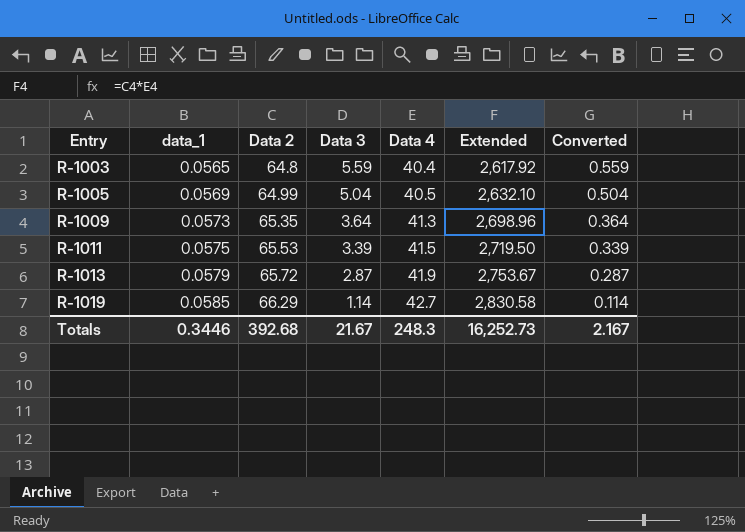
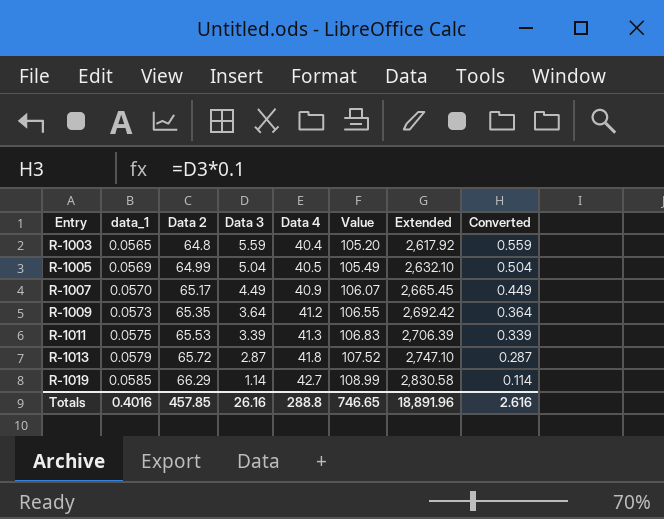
column Value | formula: none -> [Data 2] + [Data 4]
row R-1007: none -> 0.0570 | 65.17 | 4.49 | 40.9 | 106.07 | 2,665.45 | 0.449
R-1009 | Data 4: 41.3 -> 41.2
R-1009 | Extended: 2,698.96 -> 2,692.42
R-1011 | Data 4: 41.5 -> 41.3
R-1011 | Extended: 2,719.50 -> 2,706.39
R-1013 | Data 4: 41.9 -> 41.8
R-1013 | Extended: 2,753.67 -> 2,747.10
Totals | data_1: 0.3446 -> 0.4016
Totals | Data 2: 392.68 -> 457.85
Totals | Data 3: 21.67 -> 26.16
Totals | Data 4: 248.3 -> 288.8
Totals | Extended: 16,252.73 -> 18,891.96
Totals | Converted: 2.167 -> 2.616

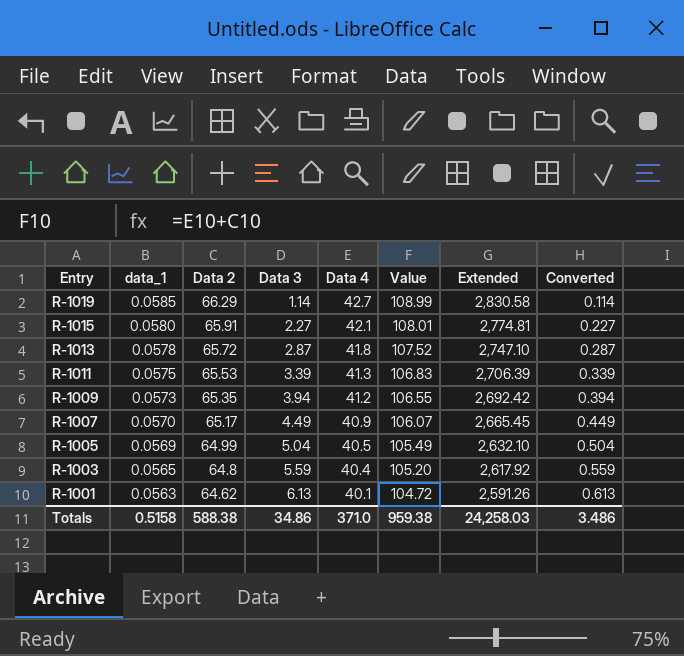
row order: Entry ascending -> Entry descending
row R-1015: none -> 0.0580 | 65.91 | 2.27 | 42.1 | 108.01 | 2,774.81 | 0.227
R-1013 | data_1: 0.0579 -> 0.0578
R-1009 | Data 3: 3.64 -> 3.94
R-1009 | Converted: 0.364 -> 0.394
row R-1001: none -> 0.0563 | 64.62 | 6.13 | 40.1 | 104.72 | 2,591.26 | 0.613
Totals | data_1: 0.4016 -> 0.5158
Totals | Data 2: 457.85 -> 588.38
Totals | Data 3: 26.16 -> 34.86
Totals | Data 4: 288.8 -> 371.0
Totals | Value: 746.65 -> 959.38
Totals | Extended: 18,891.96 -> 24,258.03
Totals | Converted: 2.616 -> 3.486

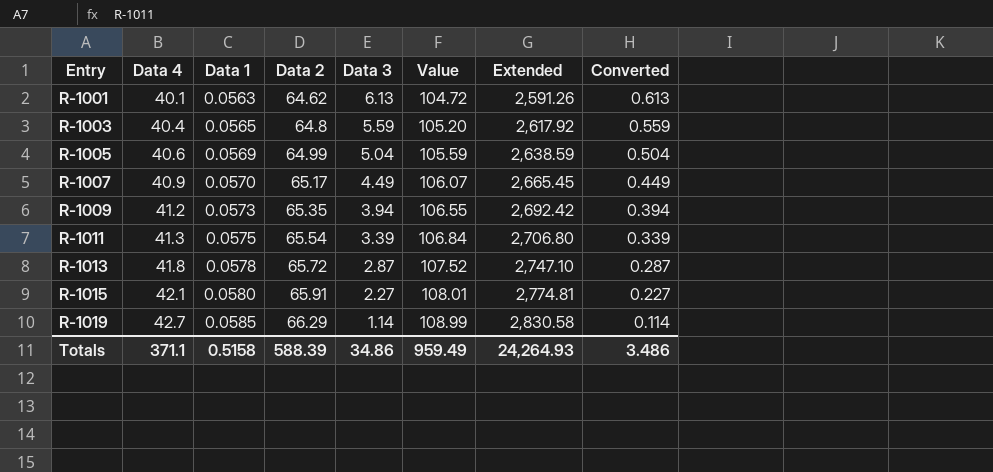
row order: Entry descending -> Entry ascending
column Data 4 | position: 5 -> 2
column name: data_1 -> Data 1
R-1005 | Data 4: 40.5 -> 40.6
R-1005 | Value: 105.49 -> 105.59
R-1005 | Extended: 2,632.10 -> 2,638.59
R-1011 | Data 2: 65.53 -> 65.54
R-1011 | Value: 106.83 -> 106.84
R-1011 | Extended: 2,706.39 -> 2,706.80
Totals | Data 4: 371.0 -> 371.1
Totals | Data 2: 588.38 -> 588.39
Totals | Value: 959.38 -> 959.49
Totals | Extended: 24,258.03 -> 24,264.93

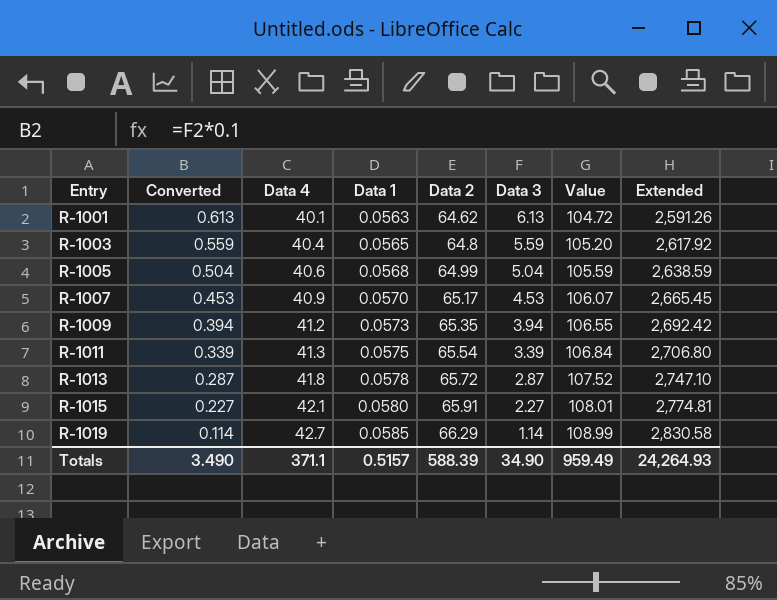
column Converted | position: 8 -> 2
R-1005 | Data 1: 0.0569 -> 0.0568
R-1007 | Converted: 0.449 -> 0.453
R-1007 | Data 3: 4.49 -> 4.53
Totals | Converted: 3.486 -> 3.490
Totals | Data 1: 0.5158 -> 0.5157
Totals | Data 3: 34.86 -> 34.90

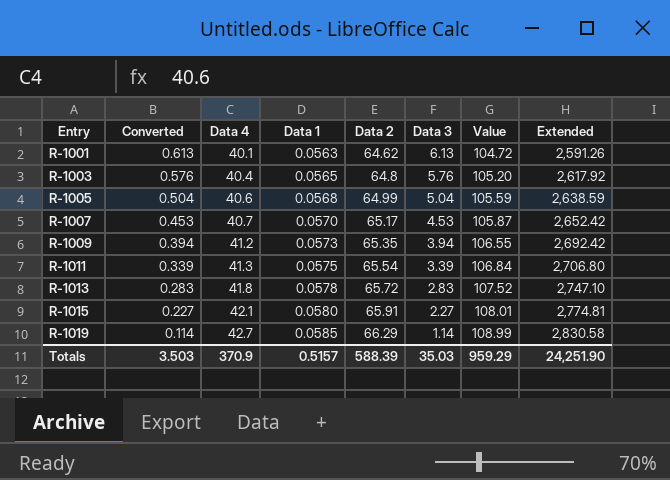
R-1003 | Converted: 0.559 -> 0.576
R-1003 | Data 3: 5.59 -> 5.76
R-1007 | Data 4: 40.9 -> 40.7
R-1007 | Value: 106.07 -> 105.87
R-1007 | Extended: 2,665.45 -> 2,652.42
R-1013 | Converted: 0.287 -> 0.283
R-1013 | Data 3: 2.87 -> 2.83
Totals | Converted: 3.490 -> 3.503
Totals | Data 4: 371.1 -> 370.9
Totals | Data 3: 34.90 -> 35.03
Totals | Value: 959.49 -> 959.29
Totals | Extended: 24,264.93 -> 24,251.90

